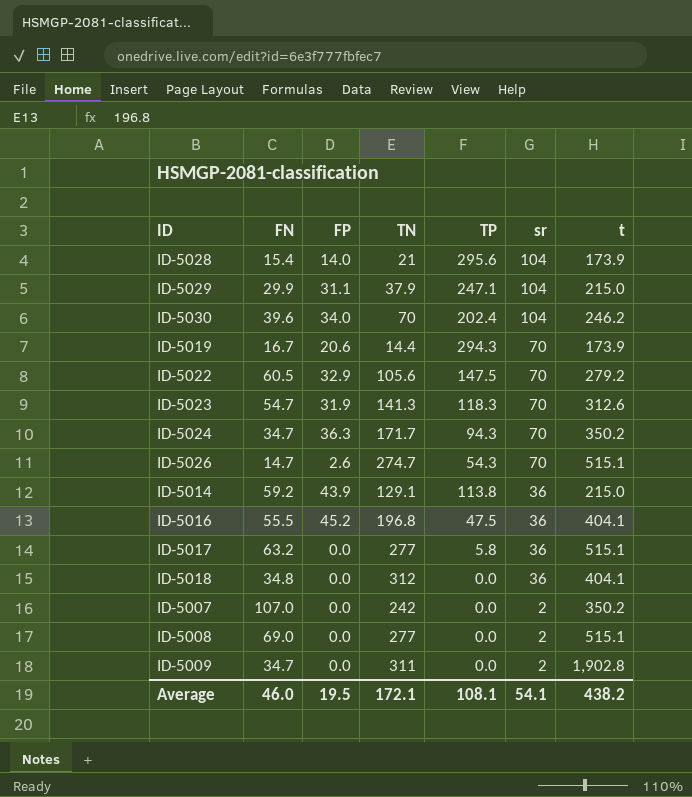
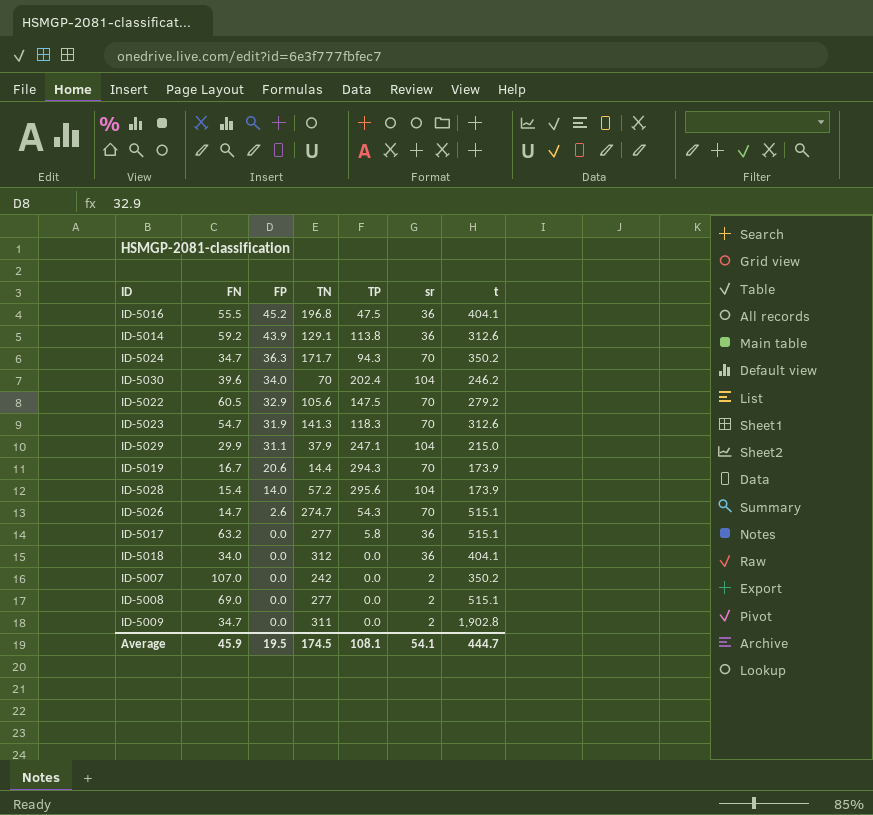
row order: sr descending -> FP descending
ID-5014 | t: 215.0 -> 312.6
ID-5028 | TN: 21 -> 57.2
ID-5018 | FN: 34.8 -> 34.0
Average | FN: 46.0 -> 45.9
Average | TN: 172.1 -> 174.5
Average | t: 438.2 -> 444.7

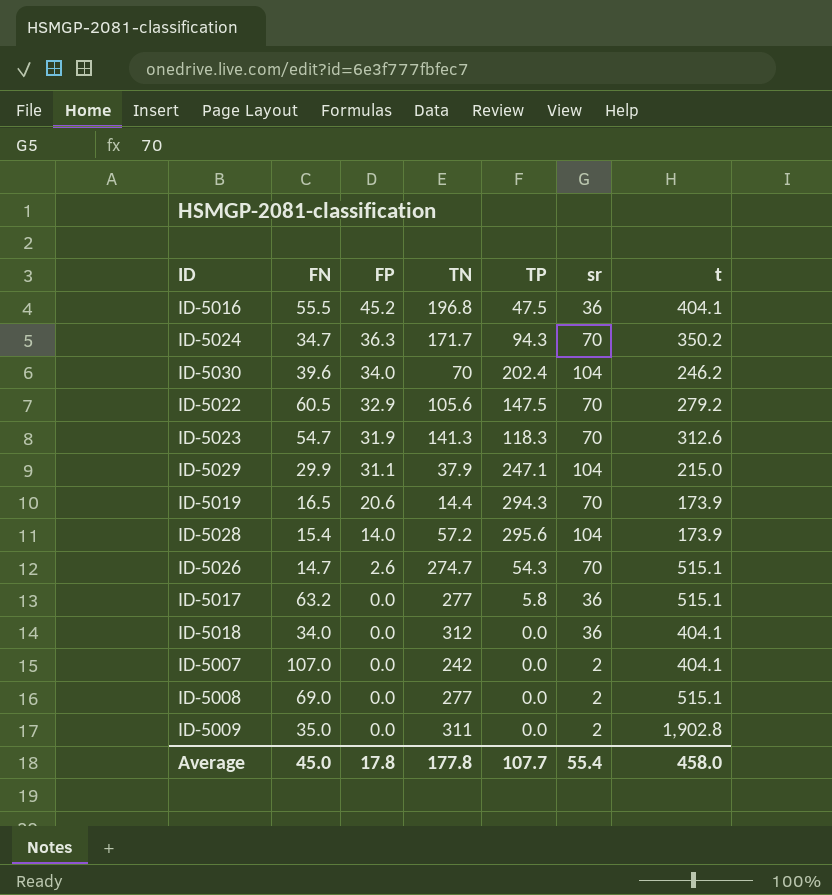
row ID-5014: 59.2 | 43.9 | 129.1 | 113.8 | 36 | 312.6 -> none
ID-5019 | FN: 16.7 -> 16.5
ID-5007 | t: 350.2 -> 404.1
ID-5009 | FN: 34.7 -> 35.0
Average | FN: 45.9 -> 45.0
Average | FP: 19.5 -> 17.8
Average | TN: 174.5 -> 177.8
Average | TP: 108.1 -> 107.7
Average | sr: 54.1 -> 55.4
Average | t: 444.7 -> 458.0

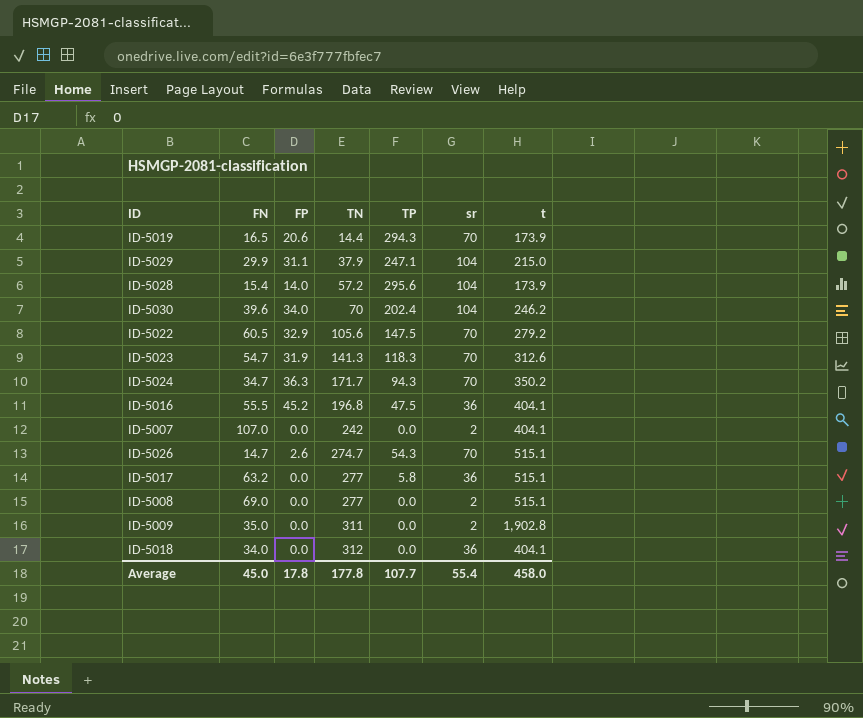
row order: FP descending -> TN ascending

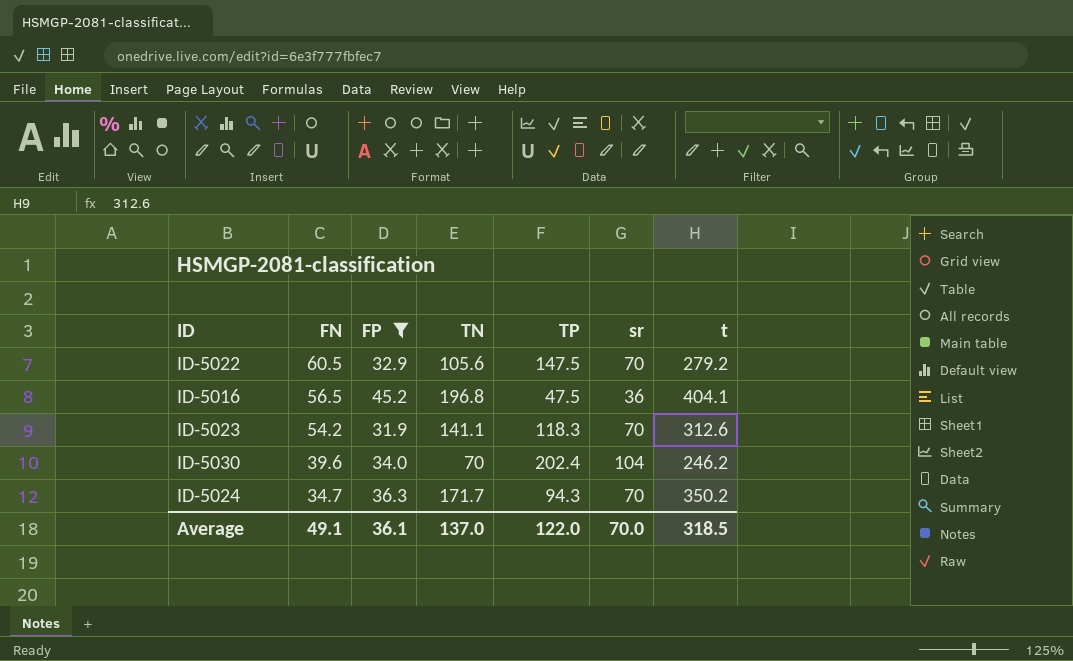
filter: none -> FP >= 31.9
row order: TN ascending -> FN descending
ID-5016 | FN: 55.5 -> 56.5
ID-5023 | FN: 54.7 -> 54.2
ID-5023 | TN: 141.3 -> 141.1
Average | FN: 45.0 -> 49.1
Average | FP: 17.8 -> 36.1
Average | TN: 177.8 -> 137.0
Average | TP: 107.7 -> 122.0
Average | sr: 55.4 -> 70.0
Average | t: 458.0 -> 318.5

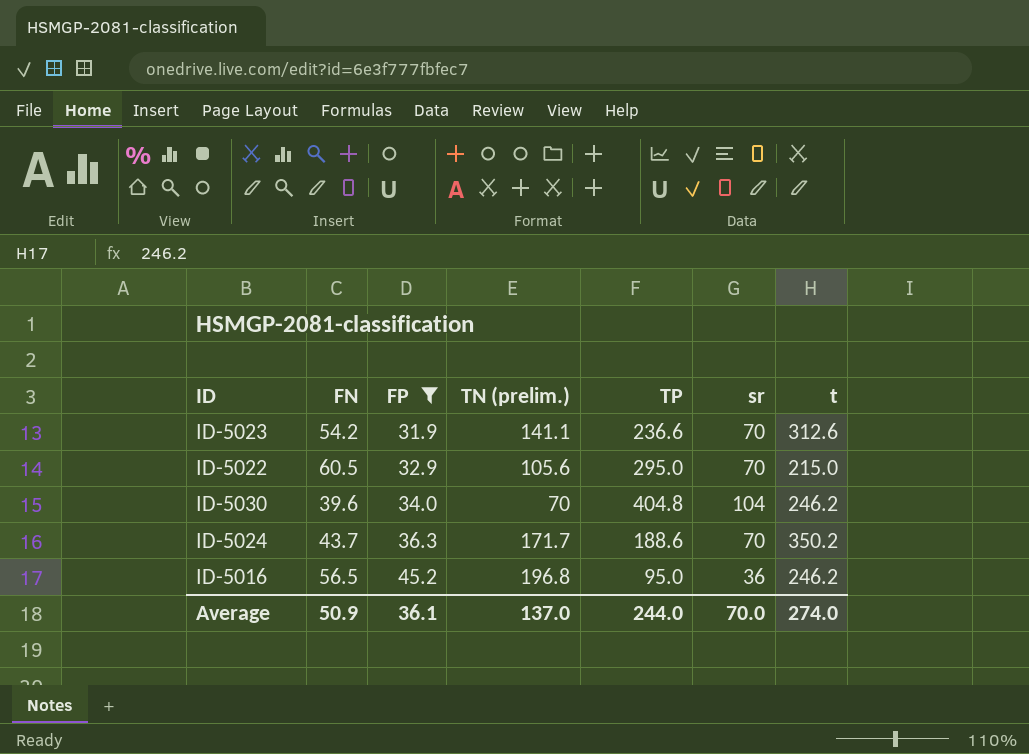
row order: FN descending -> FP ascending
column name: TN -> TN (prelim.)
ID-5023 | TP: 118.3 -> 236.6
ID-5022 | TP: 147.5 -> 295.0
ID-5022 | t: 279.2 -> 215.0
ID-5030 | TP: 202.4 -> 404.8
ID-5024 | FN: 34.7 -> 43.7
ID-5024 | TP: 94.3 -> 188.6
ID-5016 | TP: 47.5 -> 95.0
ID-5016 | t: 404.1 -> 246.2
Average | FN: 49.1 -> 50.9
Average | TP: 122.0 -> 244.0
Average | t: 318.5 -> 274.0

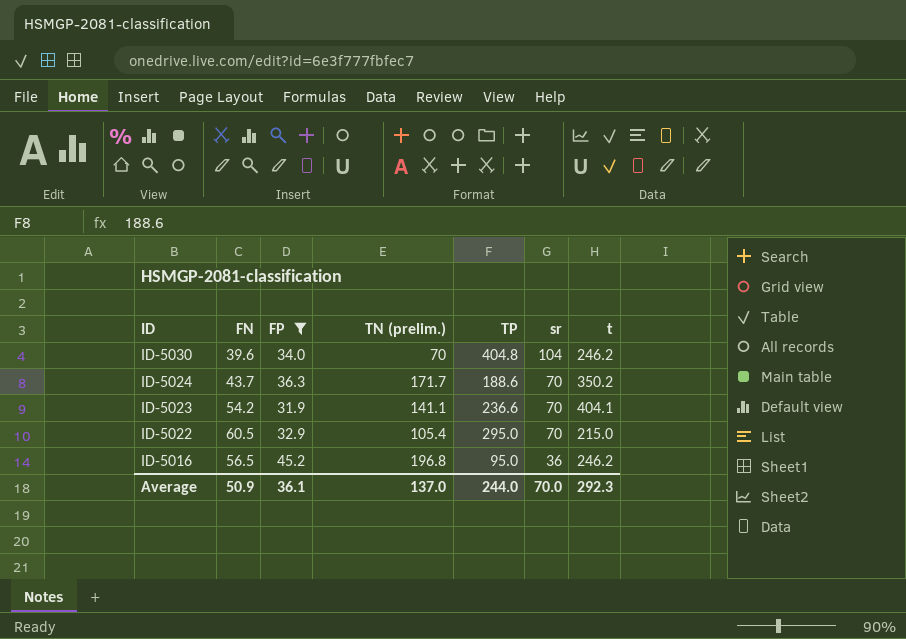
row order: FP ascending -> ID descending
ID-5023 | t: 312.6 -> 404.1
ID-5022 | TN (prelim.): 105.6 -> 105.4
Average | t: 274.0 -> 292.3

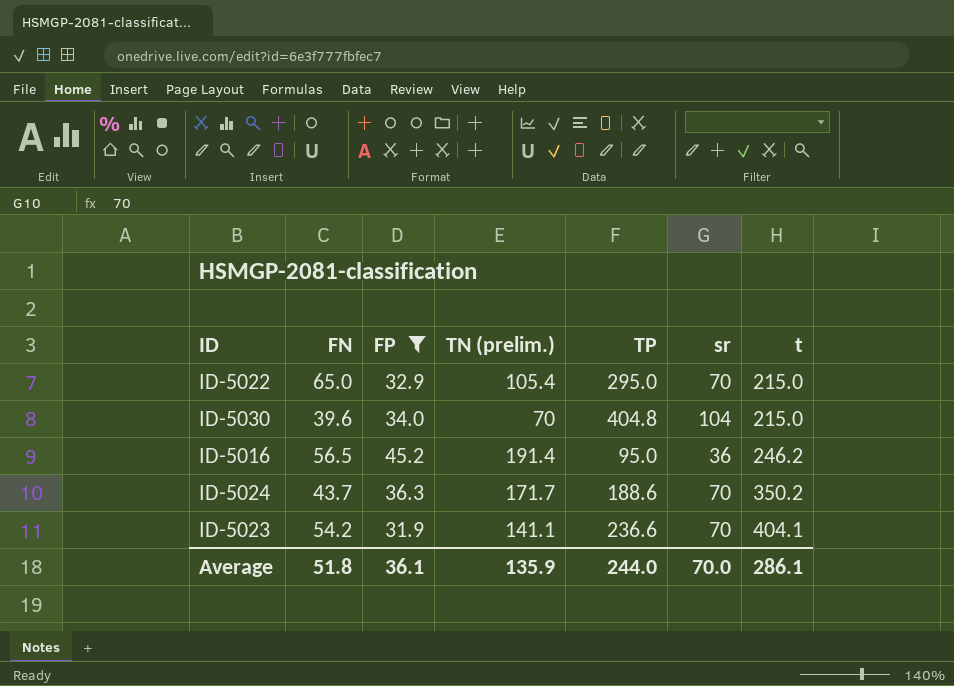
row order: ID descending -> t ascending
ID-5022 | FN: 60.5 -> 65.0
ID-5030 | t: 246.2 -> 215.0
ID-5016 | TN (prelim.): 196.8 -> 191.4
Average | FN: 50.9 -> 51.8
Average | TN (prelim.): 137.0 -> 135.9
Average | t: 292.3 -> 286.1

